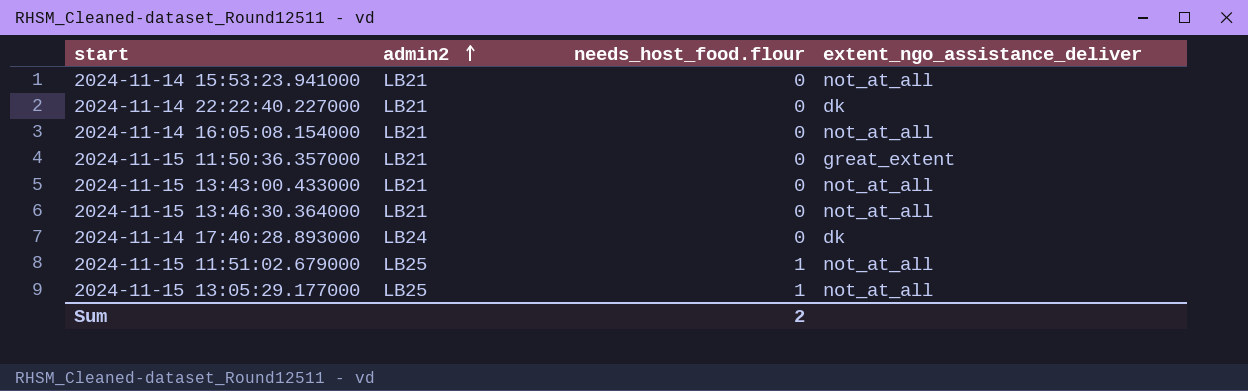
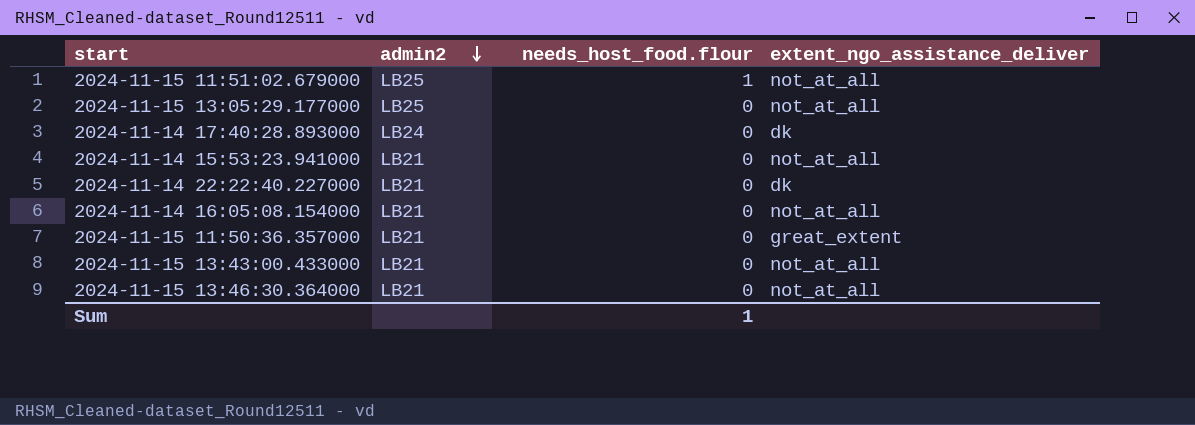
row order: admin2 ascending -> admin2 descending
2024-11-15 13:05:29.177000 | needs_host_food.flour: 1 -> 0
Sum | needs_host_food.flour: 2 -> 1

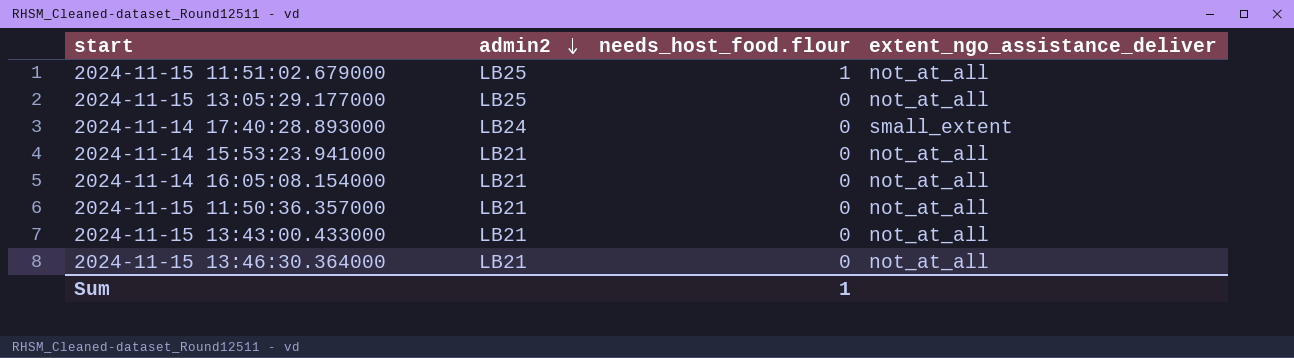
row 2024-11-14 22:22:40.227000: LB21 | 0 | dk -> none
2024-11-14 17:40:28.893000 | extent_ngo_assistance_deliver: dk -> small_extent
2024-11-15 11:50:36.357000 | extent_ngo_assistance_deliver: great_extent -> not_at_all

